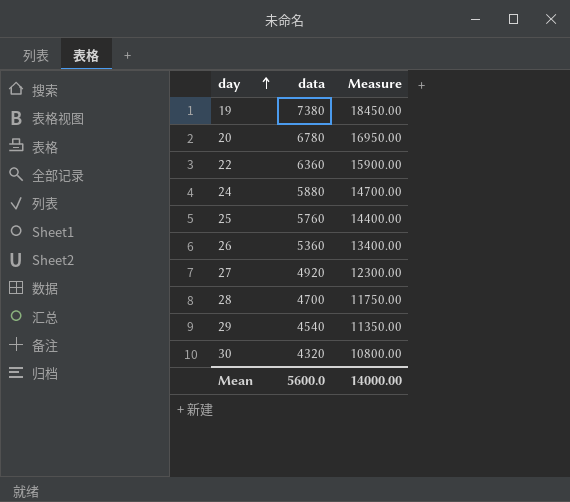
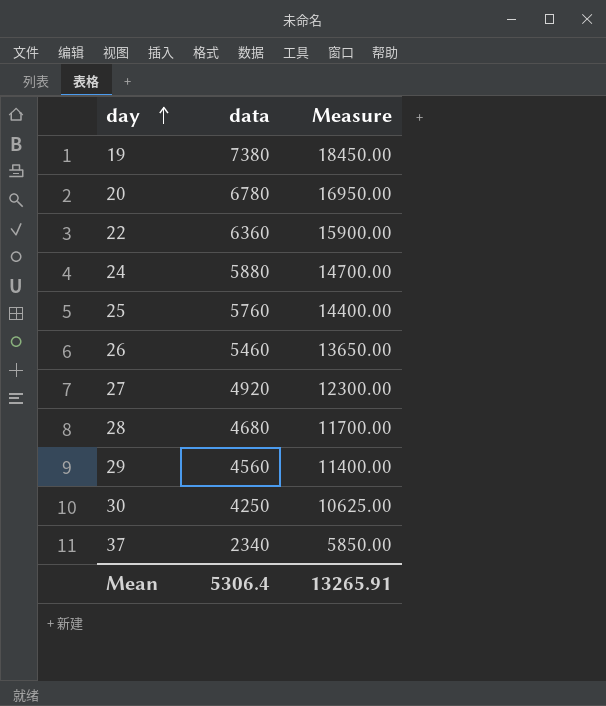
26 | data: 5360 -> 5460
26 | Measure: 13400.00 -> 13650.00
28 | data: 4700 -> 4680
28 | Measure: 11750.00 -> 11700.00
29 | data: 4540 -> 4560
29 | Measure: 11350.00 -> 11400.00
30 | data: 4320 -> 4250
30 | Measure: 10800.00 -> 10625.00
row 37: none -> 2340 | 5850.00
Mean | data: 5600.0 -> 5306.4
Mean | Measure: 14000.00 -> 13265.91

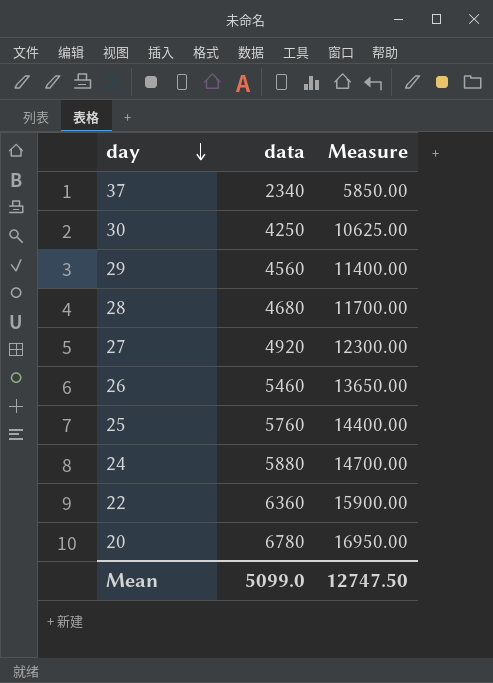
row order: day ascending -> day descending
row 19: 7380 | 18450.00 -> none
Mean | data: 5306.4 -> 5099.0
Mean | Measure: 13265.91 -> 12747.50

